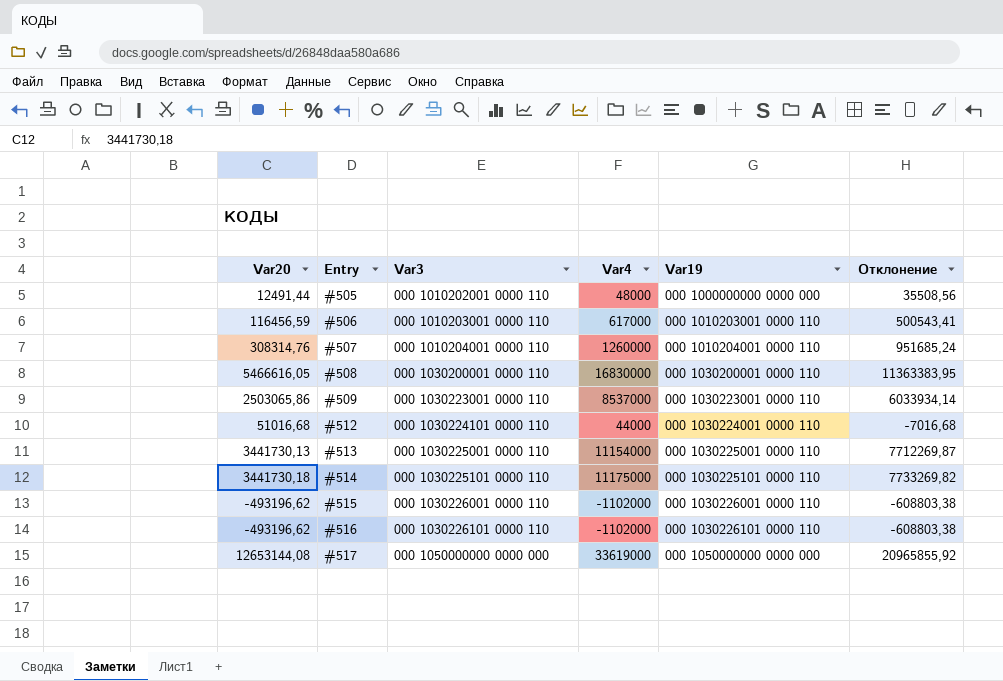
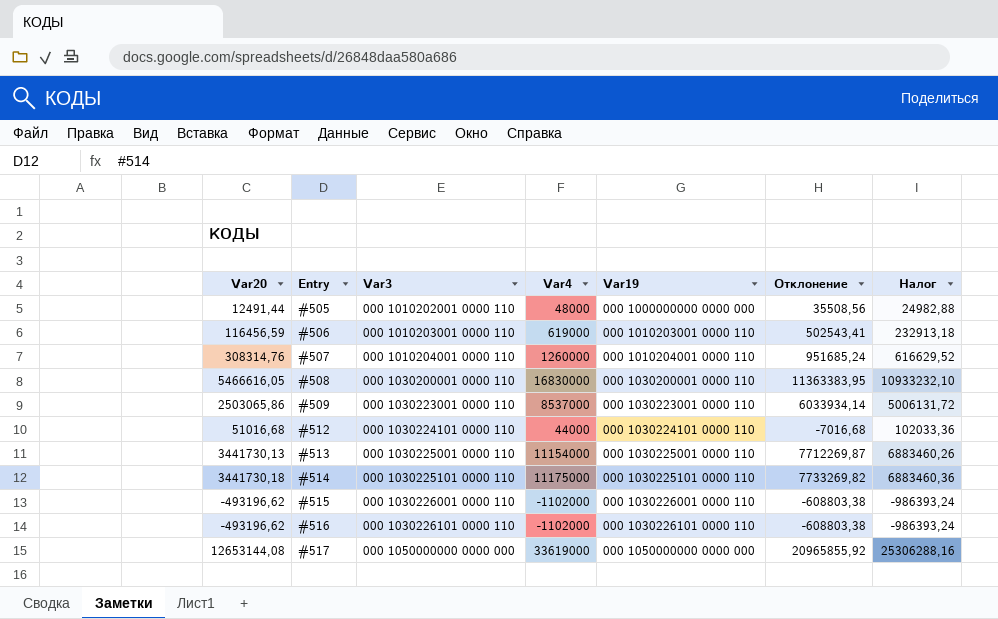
column Налог | formula: none -> [Var20] * 2
#506 | Var4: 617000 -> 619000
#506 | Отклонение: 500543,41 -> 502543,41
#512 | Var19: 000 1030224001 0000 110 -> 000 1030224101 0000 110

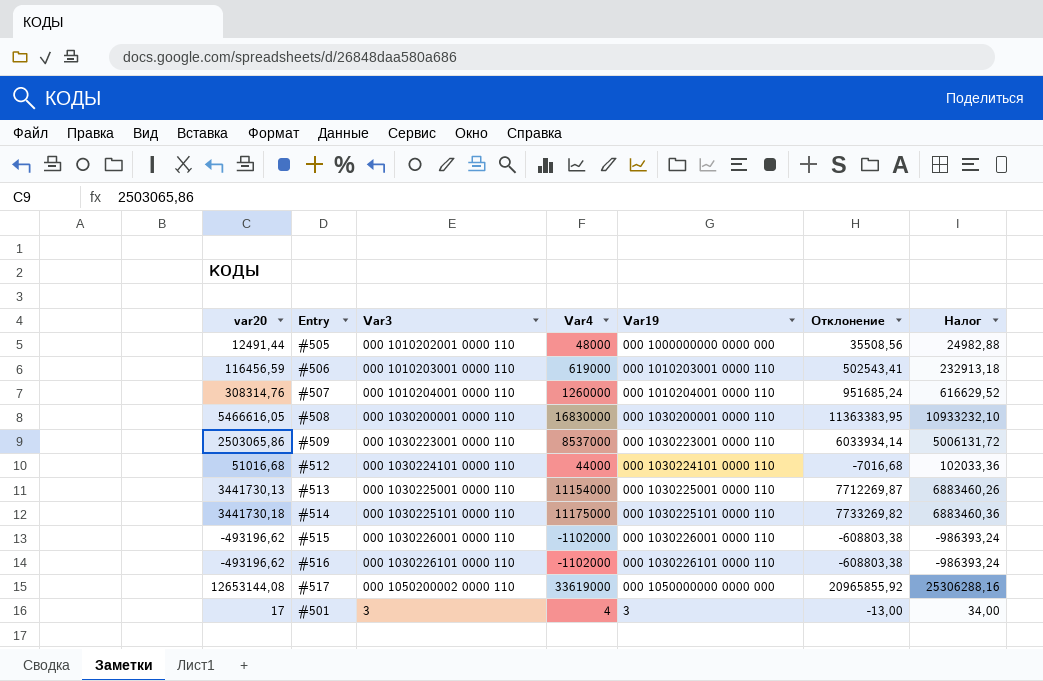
column name: Var20 -> var20
#517 | Var3: 000 1050000000 0000 000 -> 000 1050200002 0000 110
row #501: none -> 17 | 3 | 4 | 3 | -13,00 | 34,00

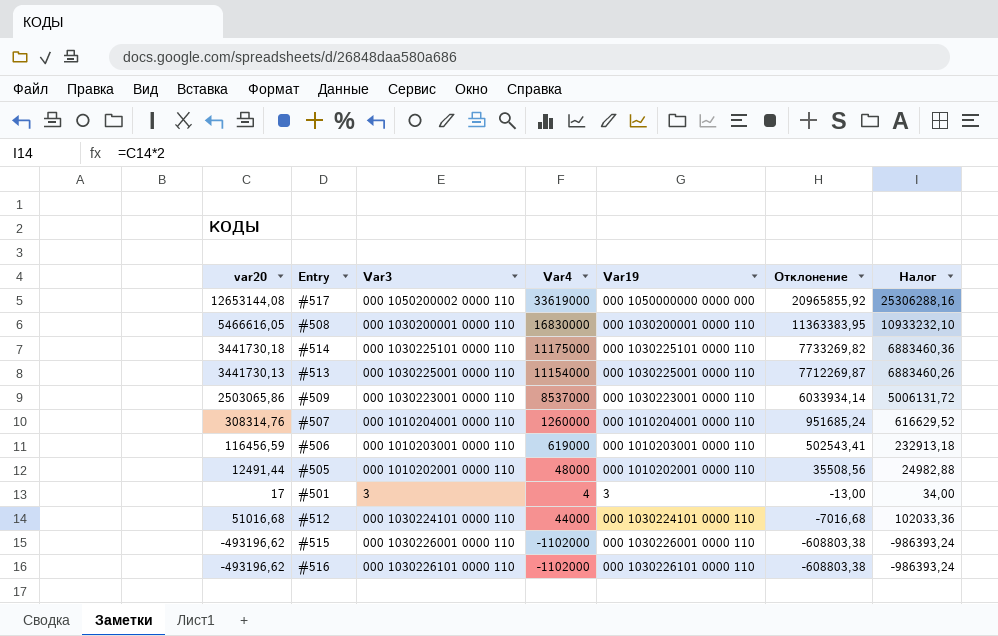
row order: Var3 ascending -> Отклонение descending
#505 | Var19: 000 1000000000 0000 000 -> 000 1010202001 0000 110

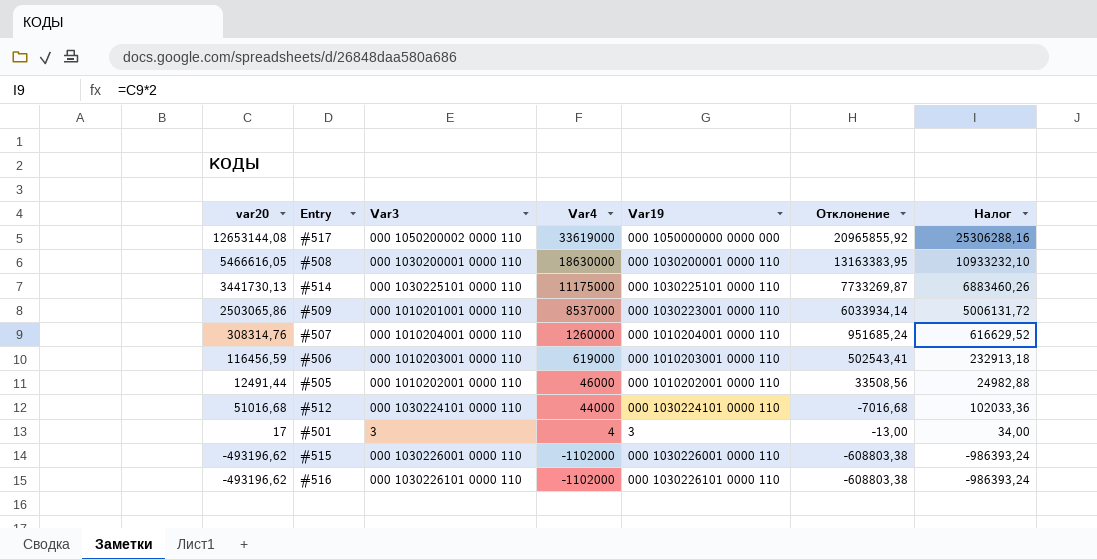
row order: Отклонение descending -> Var4 descending
row #513: 3441730,13 | 000 1030225001 0000 110 | 11154000 | 000 1030225001 0000 110 | 7712269,87 | 6883460,26 -> none
#508 | Var4: 16830000 -> 18630000
#508 | Отклонение: 11363383,95 -> 13163383,95
#514 | var20: 3441730,18 -> 3441730,13
#514 | Отклонение: 7733269,82 -> 7733269,87
#514 | Налог: 6883460,36 -> 6883460,26
#509 | Var3: 000 1030223001 0000 110 -> 000 1010201001 0000 110
#505 | Var4: 48000 -> 46000
#505 | Отклонение: 35508,56 -> 33508,56

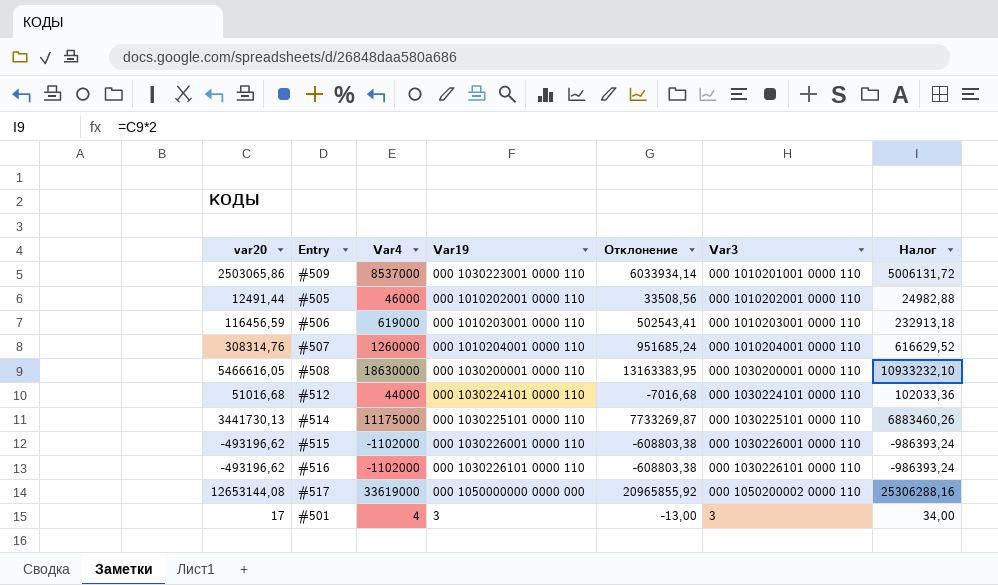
row order: Var4 descending -> Var3 ascending
column Var3 | position: 3 -> 6

